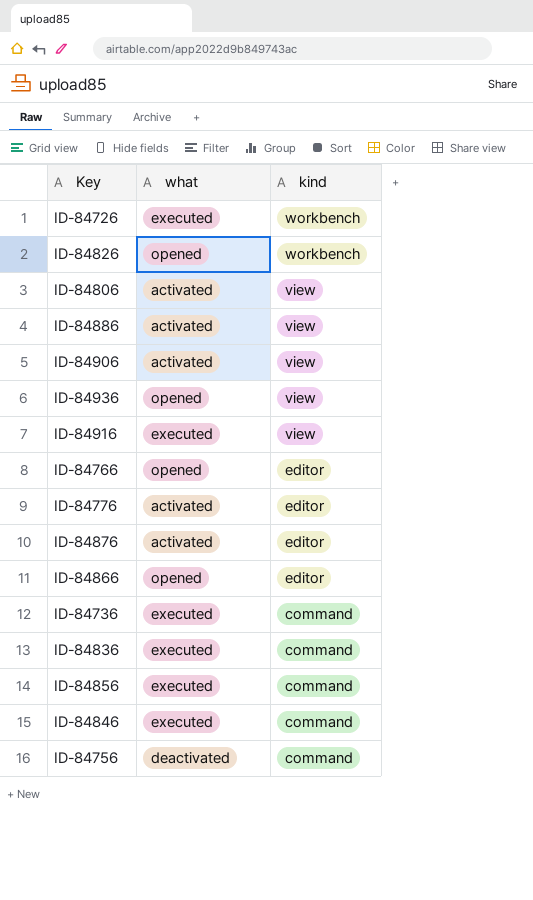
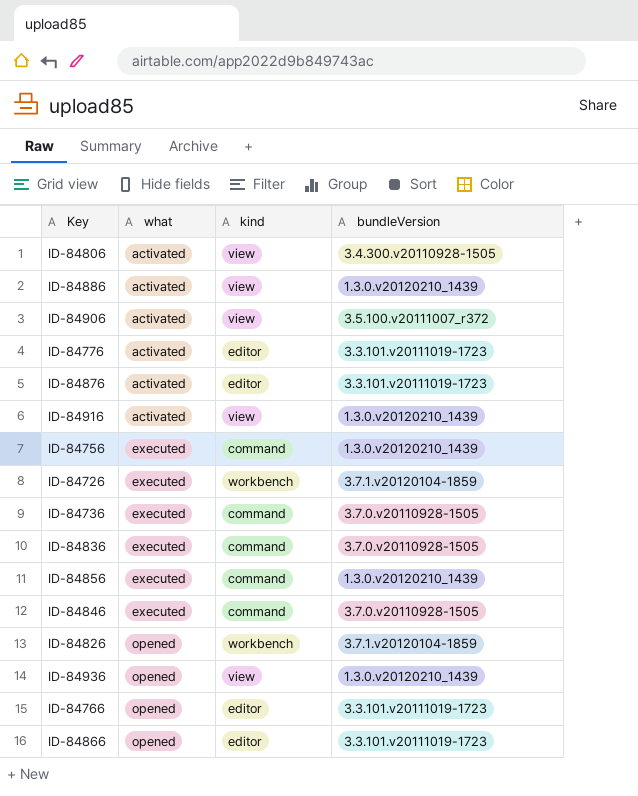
row order: kind descending -> what ascending
column bundleVersion | position: none -> 4
ID-84916 | what: executed -> activated
ID-84756 | what: deactivated -> executed

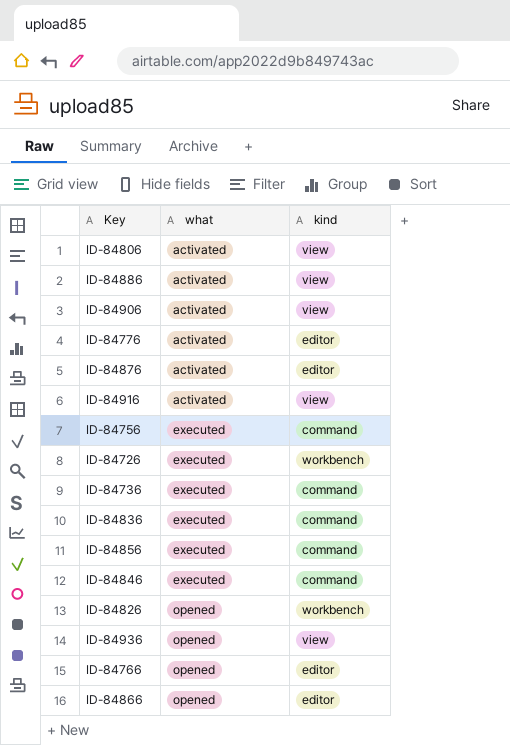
column bundleVersion | position: 4 -> none

